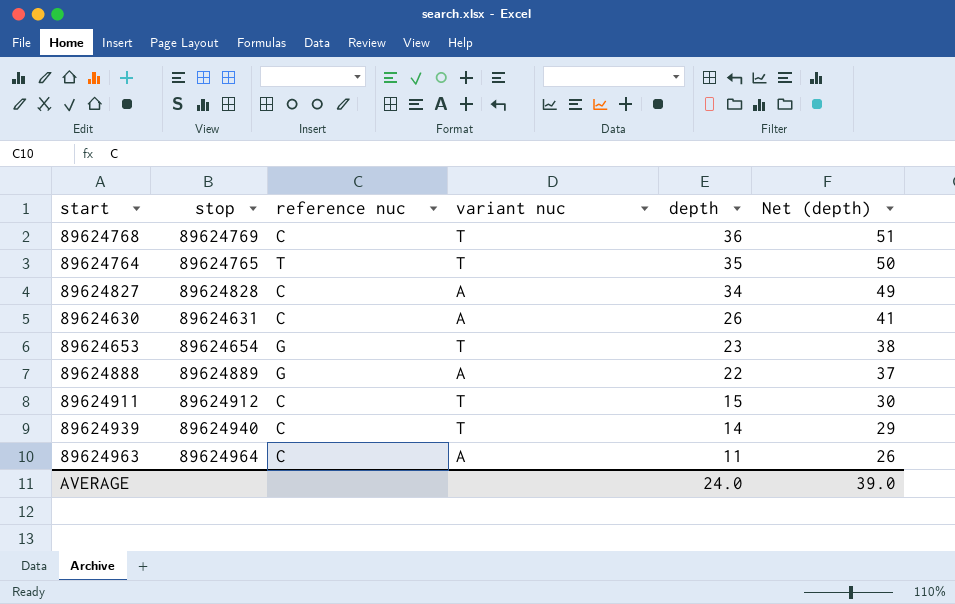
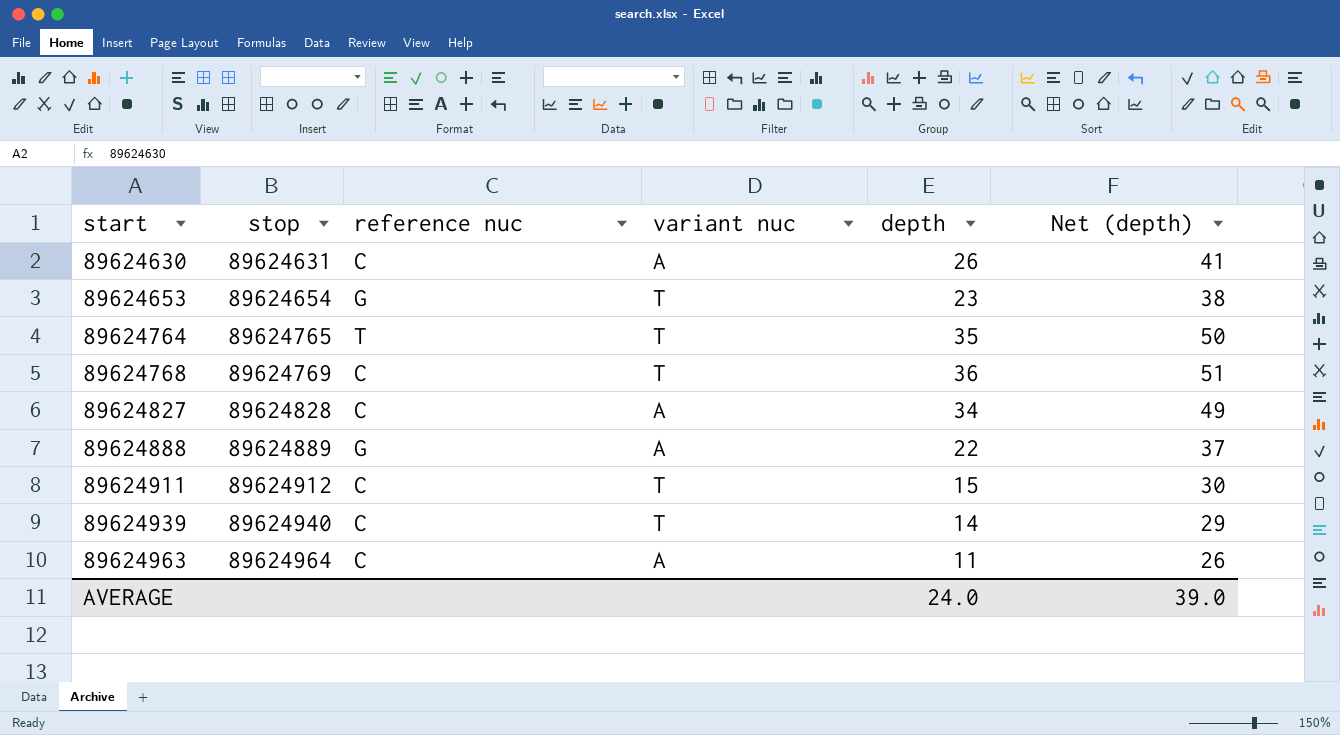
row order: depth descending -> start ascending

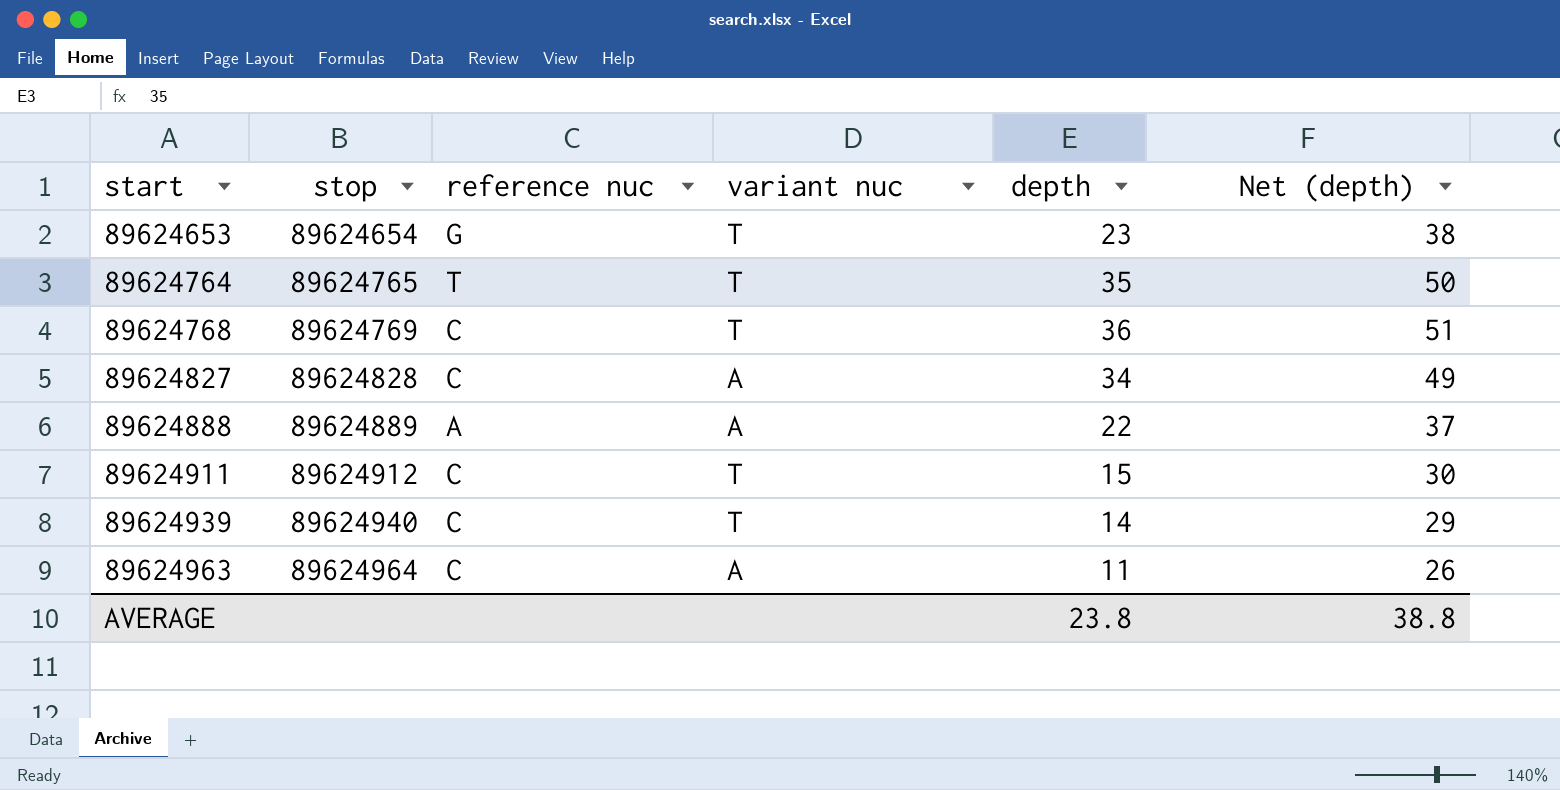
row 89624630: 89624631 | C | A | 26 | 41 -> none
89624888 | reference nuc: G -> A
AVERAGE | depth: 24.0 -> 23.8
AVERAGE | Net (depth): 39.0 -> 38.8

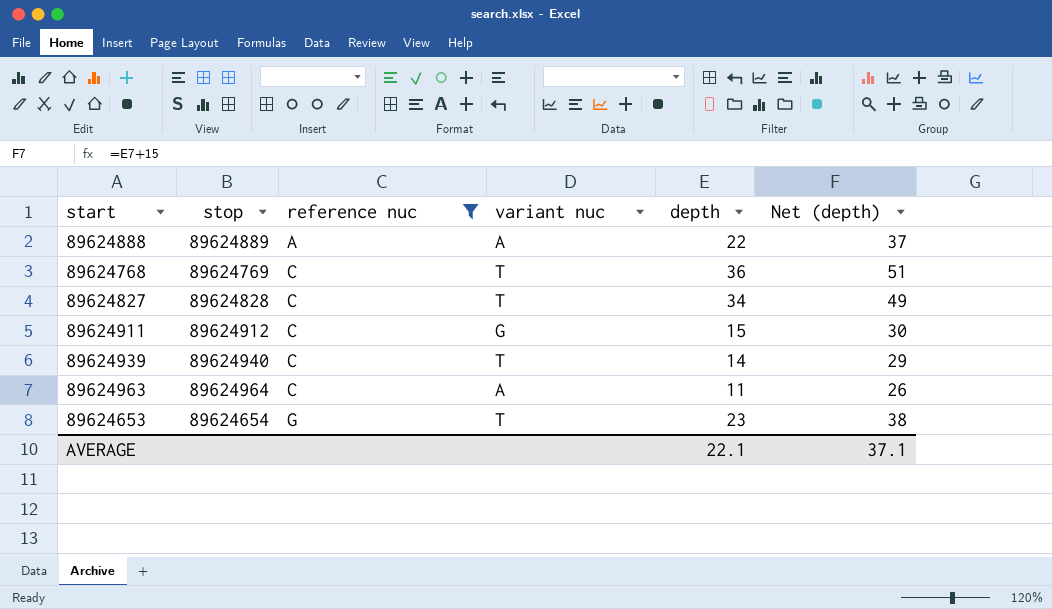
filter: none -> reference nuc != T
row order: start ascending -> reference nuc ascending
89624827 | variant nuc: A -> T
89624911 | variant nuc: T -> G
AVERAGE | depth: 23.8 -> 22.1
AVERAGE | Net (depth): 38.8 -> 37.1

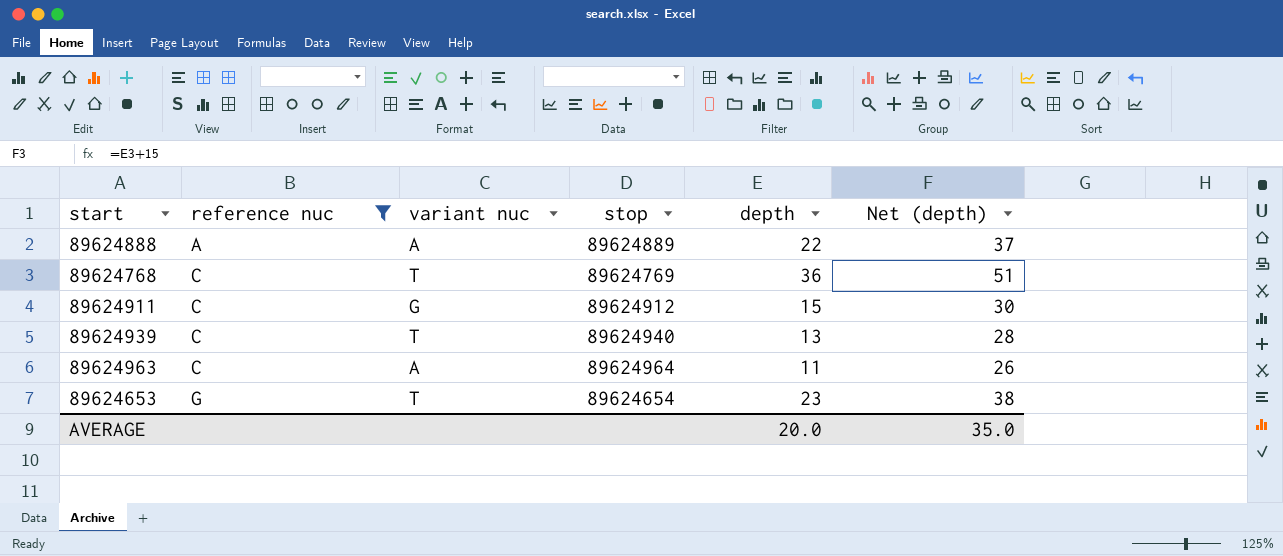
column stop | position: 2 -> 4
row 89624827: 89624828 | C | T | 34 | 49 -> none
89624939 | depth: 14 -> 13
89624939 | Net (depth): 29 -> 28
AVERAGE | depth: 22.1 -> 20.0
AVERAGE | Net (depth): 37.1 -> 35.0

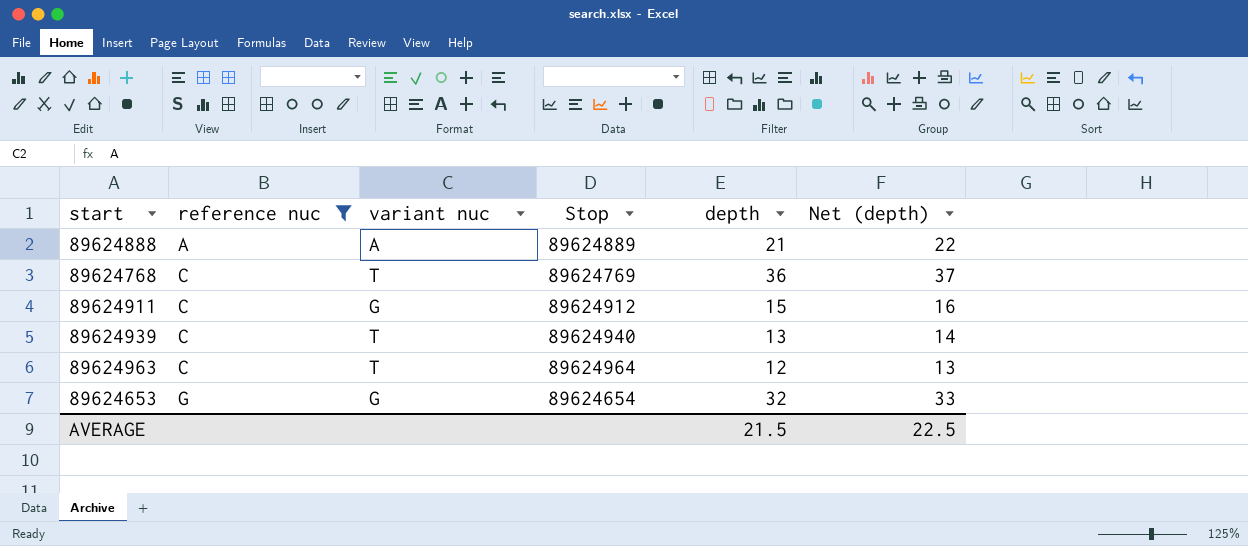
column name: stop -> Stop
column Net (depth) | formula: [depth] + 15 -> [depth] + 1
89624888 | depth: 22 -> 21
89624963 | variant nuc: A -> T
89624963 | depth: 11 -> 12
89624653 | variant nuc: T -> G
89624653 | depth: 23 -> 32
AVERAGE | depth: 20.0 -> 21.5
AVERAGE | Net (depth): 35.0 -> 22.5

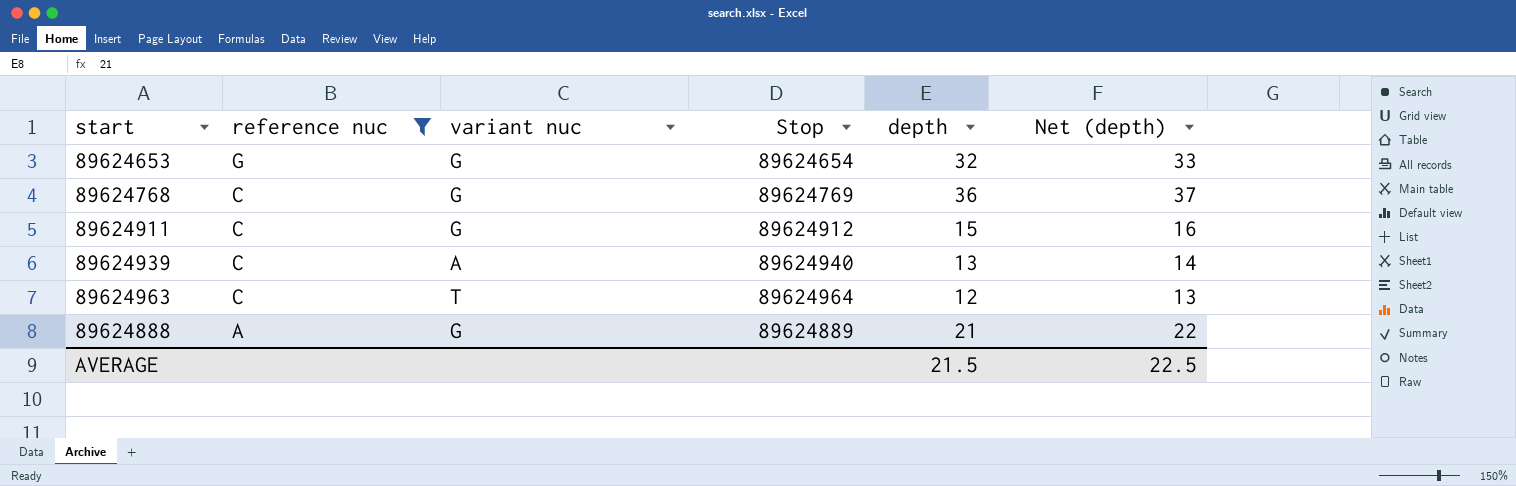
row order: reference nuc ascending -> reference nuc descending
89624768 | variant nuc: T -> G
89624939 | variant nuc: T -> A
89624888 | variant nuc: A -> G

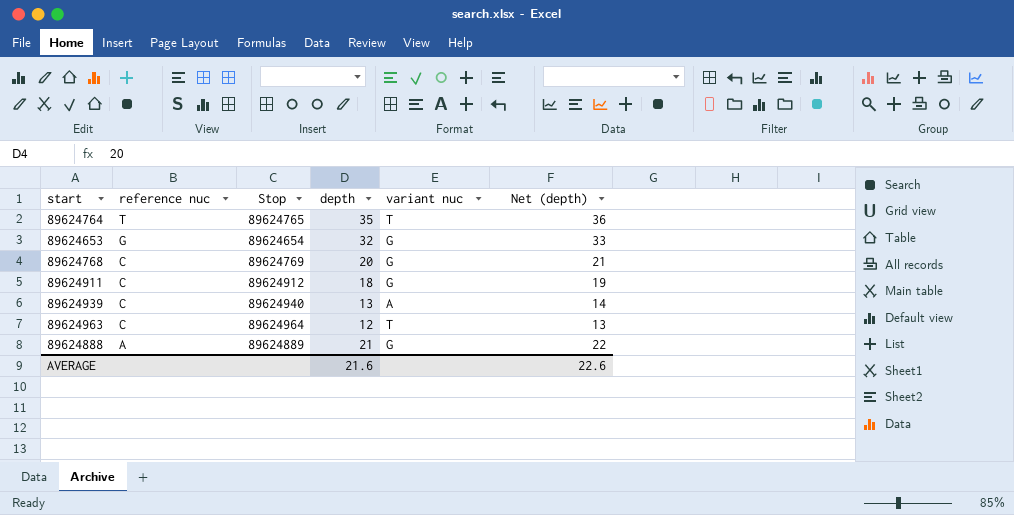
filter: reference nuc != T -> none
column variant nuc | position: 3 -> 5
89624768 | depth: 36 -> 20
89624768 | Net (depth): 37 -> 21
89624911 | depth: 15 -> 18
89624911 | Net (depth): 16 -> 19
AVERAGE | depth: 21.5 -> 21.6
AVERAGE | Net (depth): 22.5 -> 22.6

